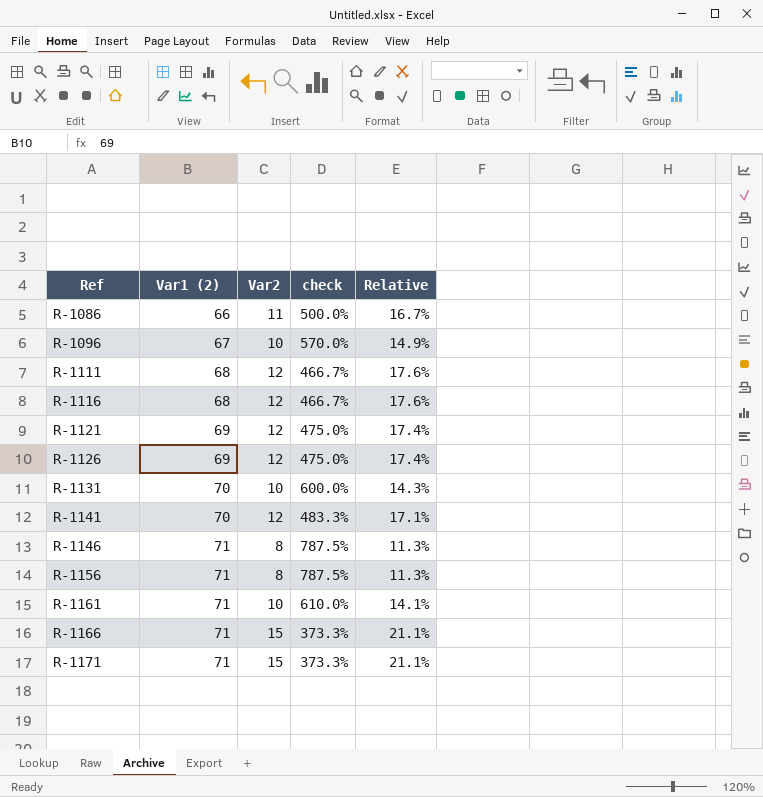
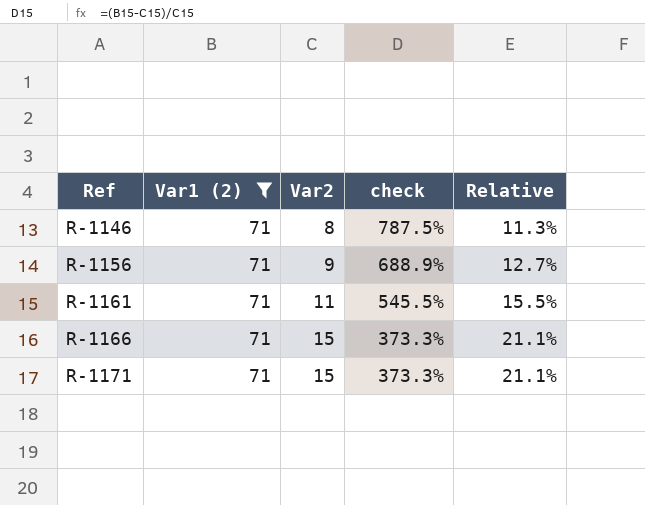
filter: none -> Var1 (2) = 71
R-1156 | Var2: 8 -> 9
R-1156 | check: 787.5% -> 688.9%
R-1156 | Relative: 11.3% -> 12.7%
R-1161 | Var2: 10 -> 11
R-1161 | check: 610.0% -> 545.5%
R-1161 | Relative: 14.1% -> 15.5%

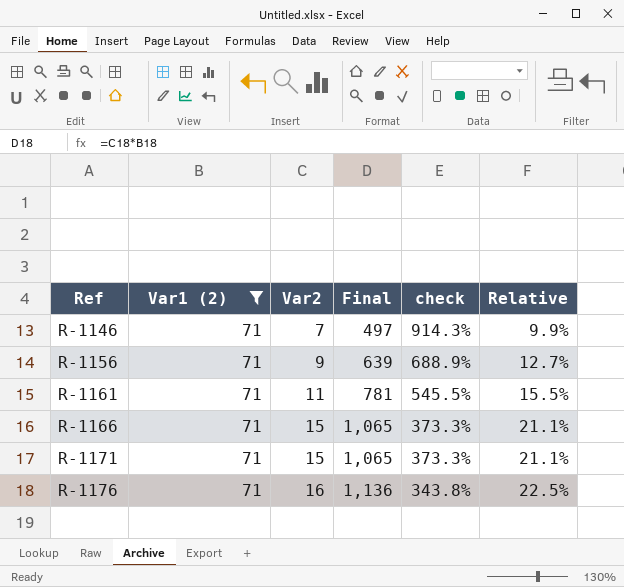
column Final | formula: none -> [Var1 (2)] * [Var2]
R-1146 | Var2: 8 -> 7
R-1146 | check: 787.5% -> 914.3%
R-1146 | Relative: 11.3% -> 9.9%
row R-1176: none -> 71 | 16 | 1,136 | 343.8% | 22.5%

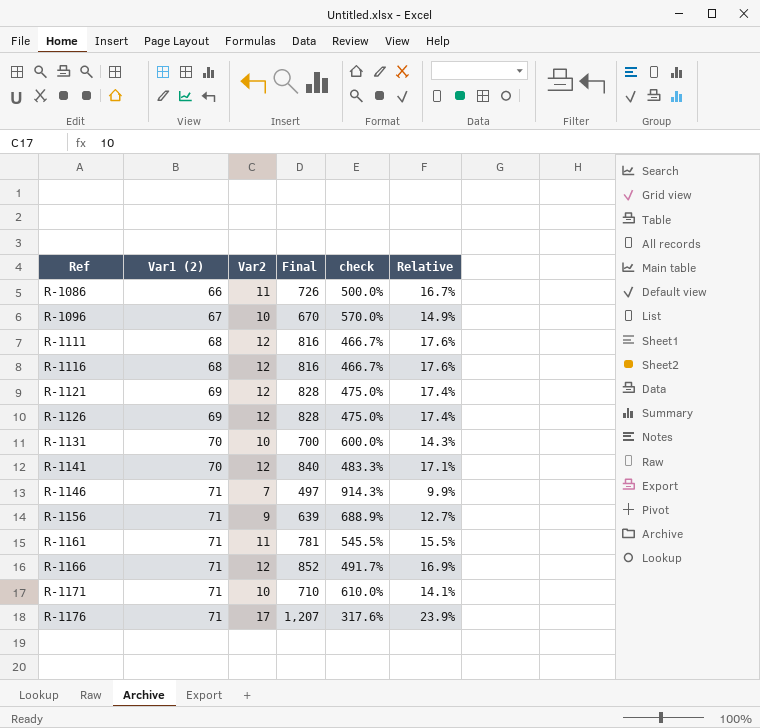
filter: Var1 (2) = 71 -> none
R-1166 | Var2: 15 -> 12
R-1166 | Final: 1,065 -> 852
R-1166 | check: 373.3% -> 491.7%
R-1166 | Relative: 21.1% -> 16.9%
R-1171 | Var2: 15 -> 10
R-1171 | Final: 1,065 -> 710
R-1171 | check: 373.3% -> 610.0%
R-1171 | Relative: 21.1% -> 14.1%
R-1176 | Var2: 16 -> 17
R-1176 | Final: 1,136 -> 1,207
R-1176 | check: 343.8% -> 317.6%
R-1176 | Relative: 22.5% -> 23.9%

